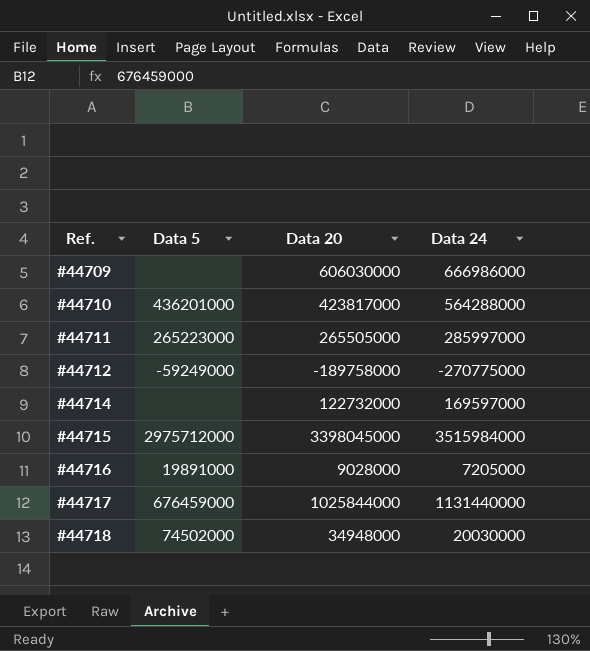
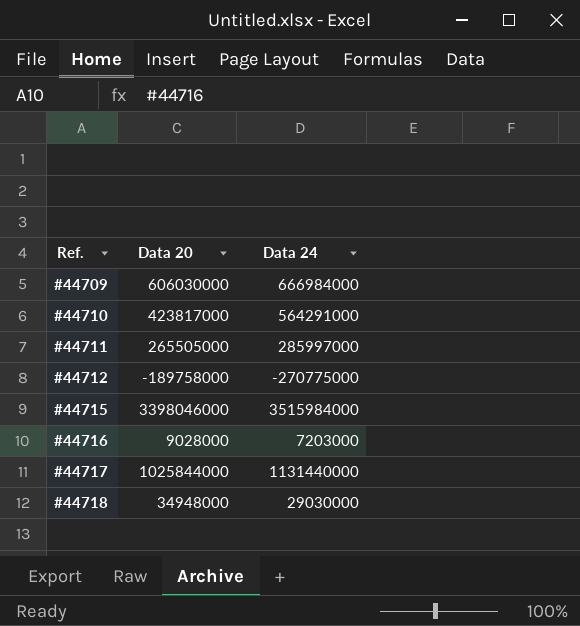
column Data 5 | position: 2 -> none
row #44714: none | 122732000 | 169597000 -> none
#44709 | Data 24: 666986000 -> 666984000
#44710 | Data 24: 564288000 -> 564291000
#44715 | Data 20: 3398045000 -> 3398046000
#44716 | Data 24: 7205000 -> 7203000
#44718 | Data 24: 20030000 -> 29030000

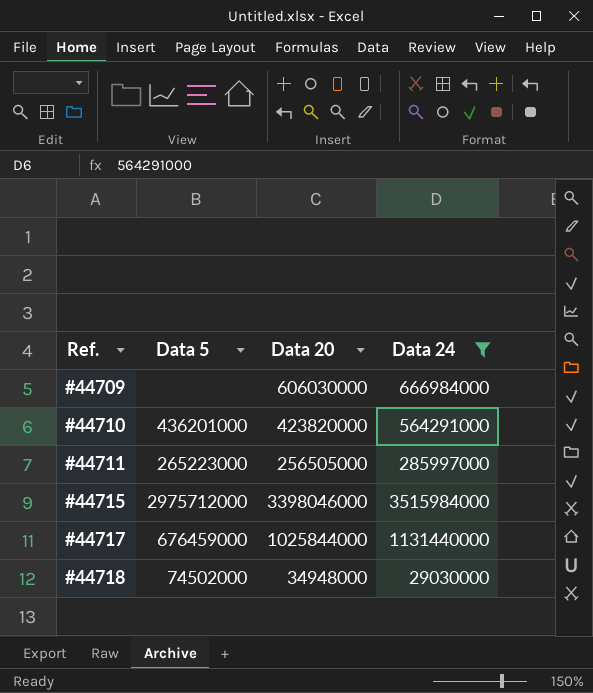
filter: none -> Data 24 >= 29030000
column Data 5 | position: none -> 2
#44710 | Data 20: 423817000 -> 423820000
#44711 | Data 20: 265505000 -> 256505000

